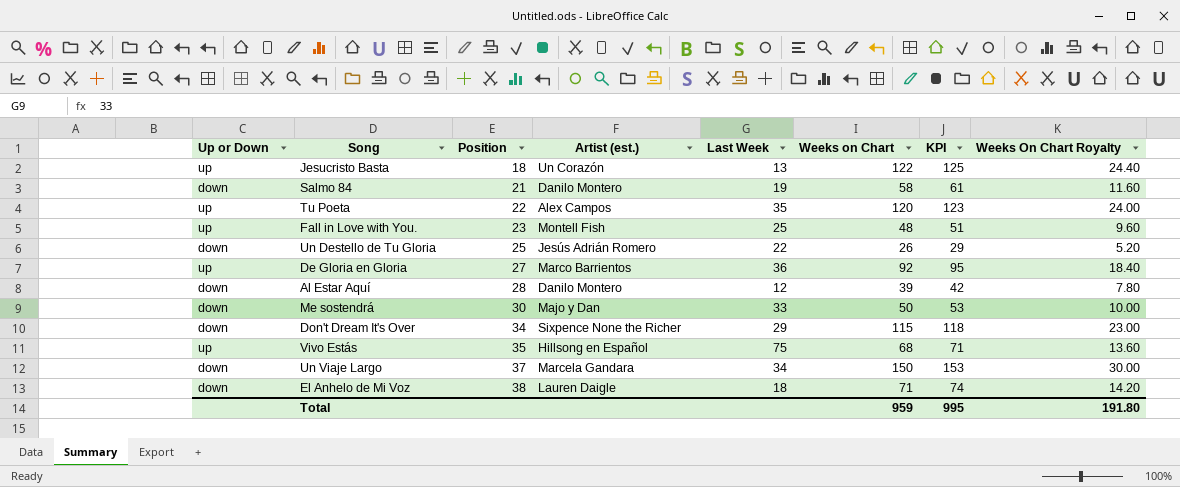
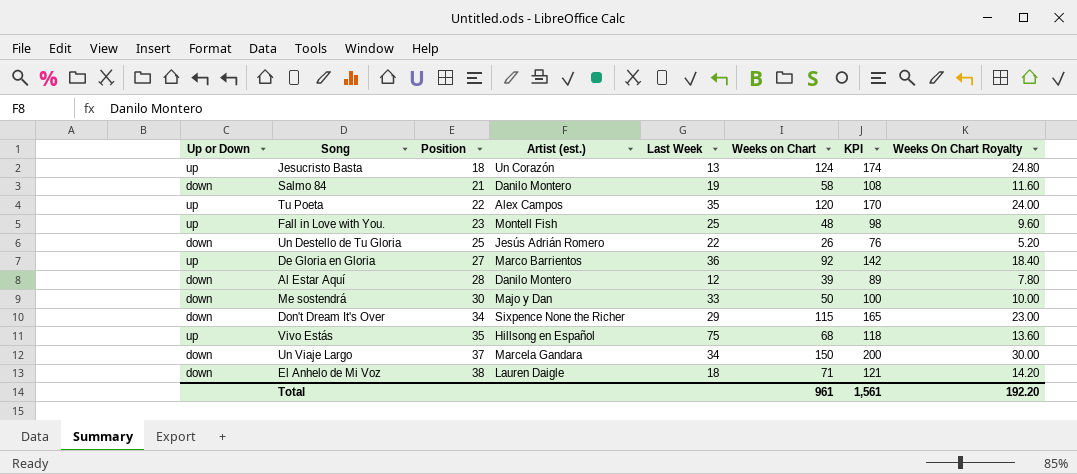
column KPI | formula: [Weeks on Chart] + 3 -> [Weeks on Chart] + 50
Jesucristo Basta | Weeks on Chart: 122 -> 124
Jesucristo Basta | Weeks On Chart Royalty: 24.40 -> 24.80
Total | Weeks on Chart: 959 -> 961
Total | KPI: 995 -> 1,561
Total | Weeks On Chart Royalty: 191.80 -> 192.20

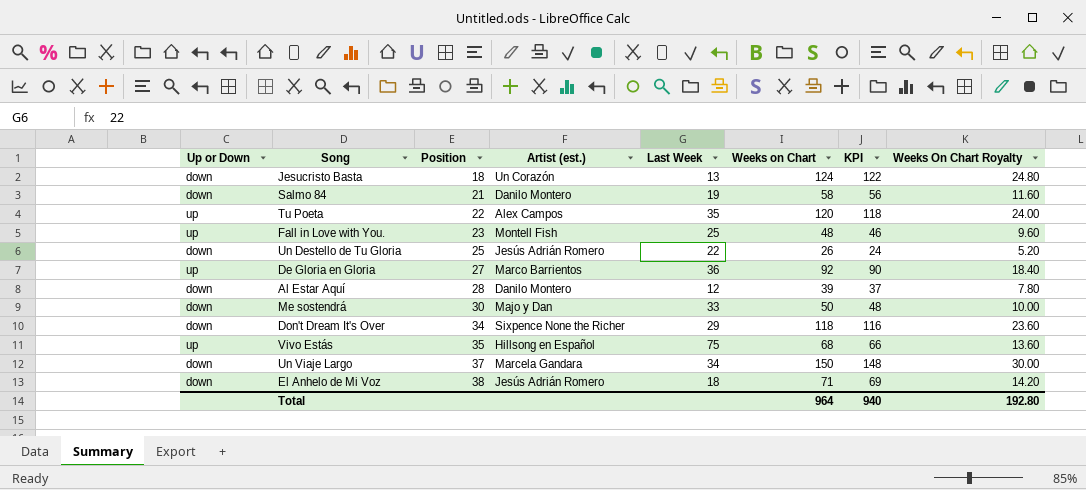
column KPI | formula: [Weeks on Chart] + 50 -> [Weeks on Chart] - 2
Jesucristo Basta | Up or Down: up -> down
Don't Dream It's Over | Weeks on Chart: 115 -> 118
Don't Dream It's Over | Weeks On Chart Royalty: 23.00 -> 23.60
El Anhelo de Mi Voz | Artist (est.): Lauren Daigle -> Jesús Adrián Romero
Total | Weeks on Chart: 961 -> 964
Total | KPI: 1,561 -> 940
Total | Weeks On Chart Royalty: 192.20 -> 192.80

